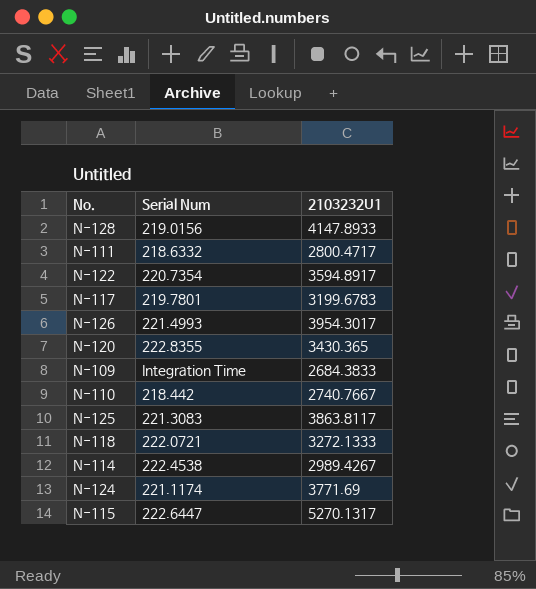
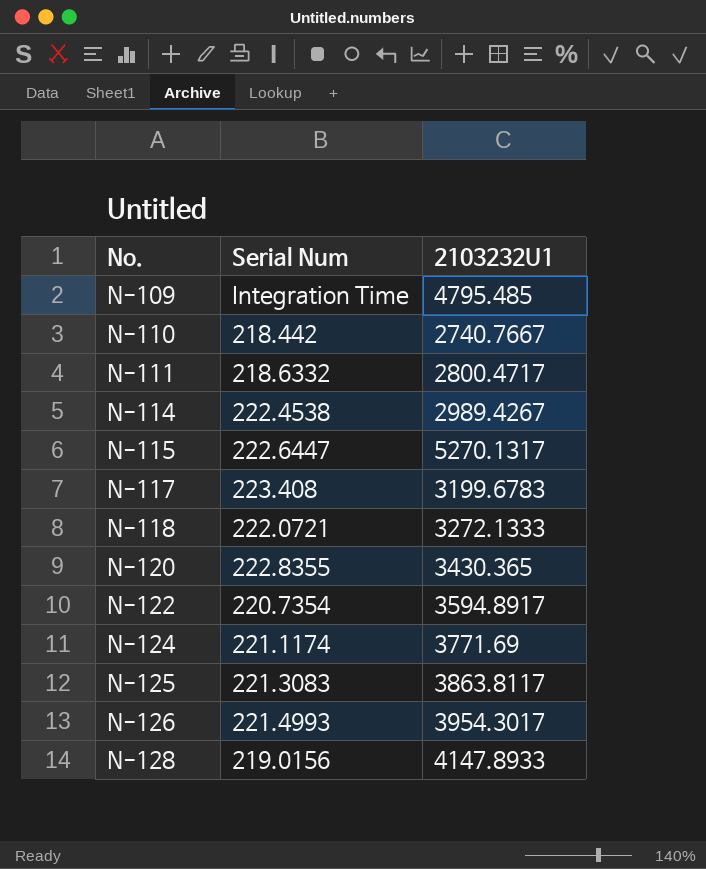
row order: none -> No. ascending
N-109 | 2103232U1: 2684.3833 -> 4795.485
N-117 | Serial Num: 219.7801 -> 223.408

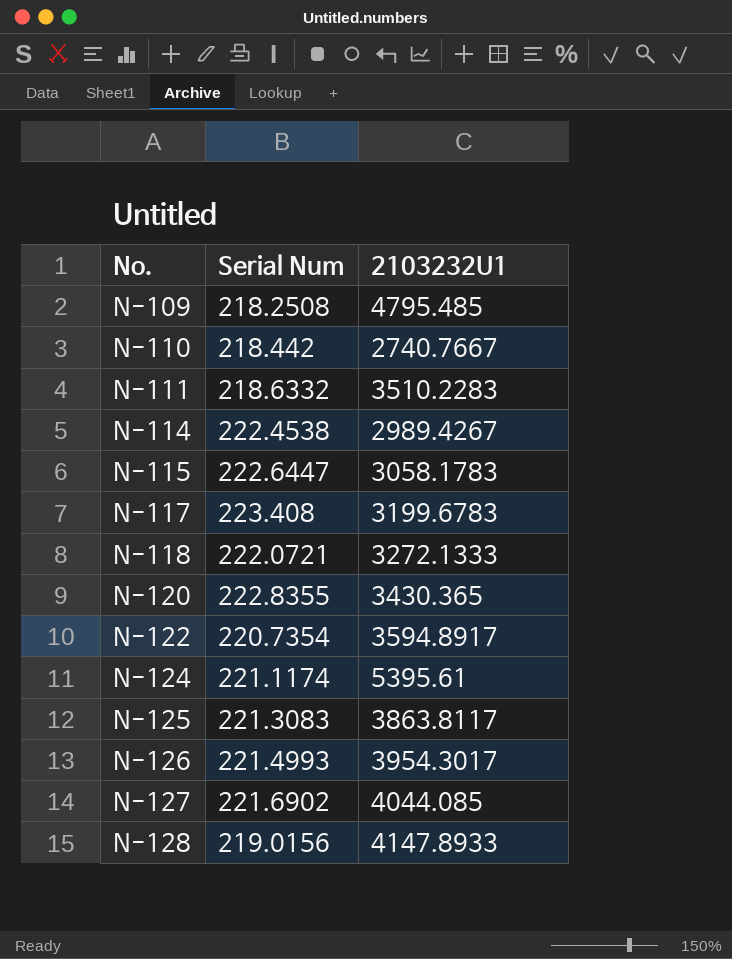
N-109 | Serial Num: Integration Time -> 218.2508
N-111 | 2103232U1: 2800.4717 -> 3510.2283
N-115 | 2103232U1: 5270.1317 -> 3058.1783
N-124 | 2103232U1: 3771.69 -> 5395.61
row N-127: none -> 221.6902 | 4044.085

